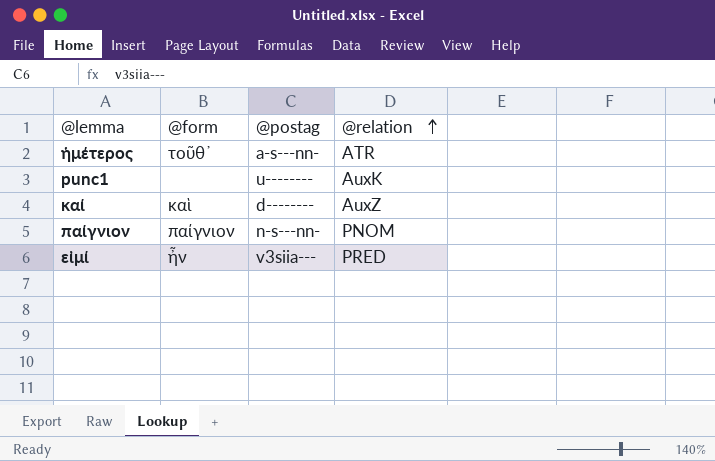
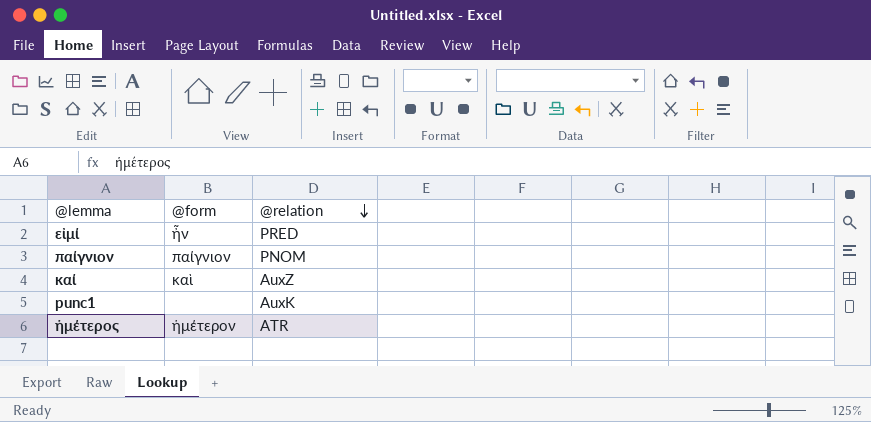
row order: @relation ascending -> @relation descending
column @postag | position: 3 -> none
ἡμέτερος | @form: τοῦθ᾽ -> ἡμέτερον

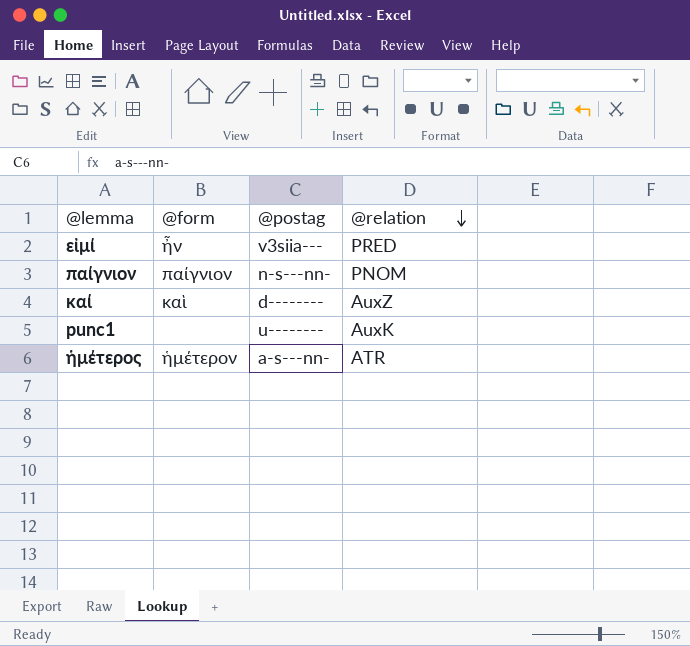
column @postag | position: none -> 3

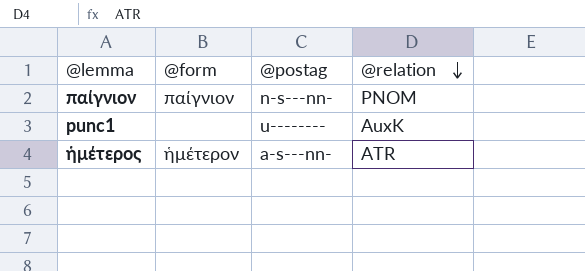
row εἰμί: ἦν | v3siia--- | PRED -> none
row καί: καὶ | d-------- | AuxZ -> none

